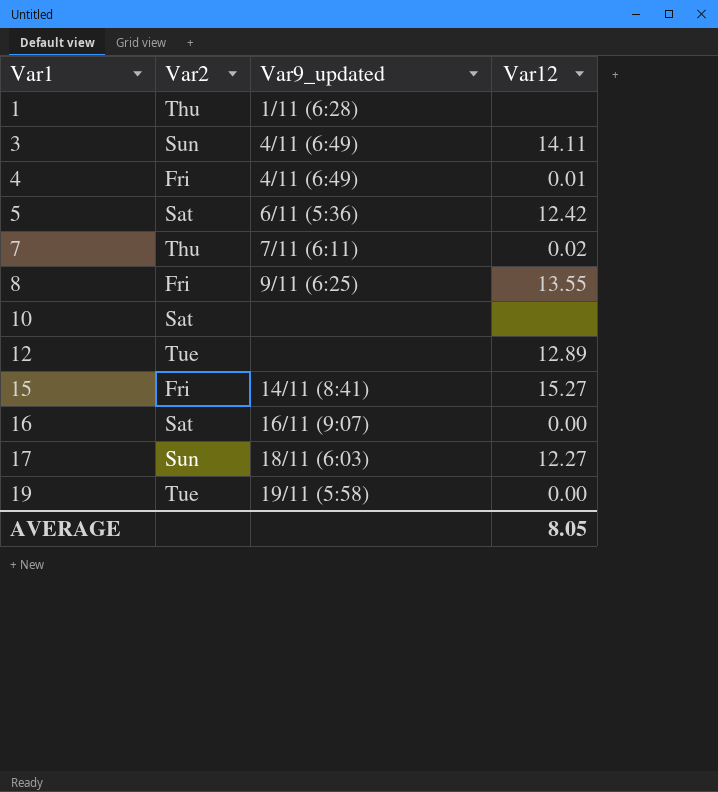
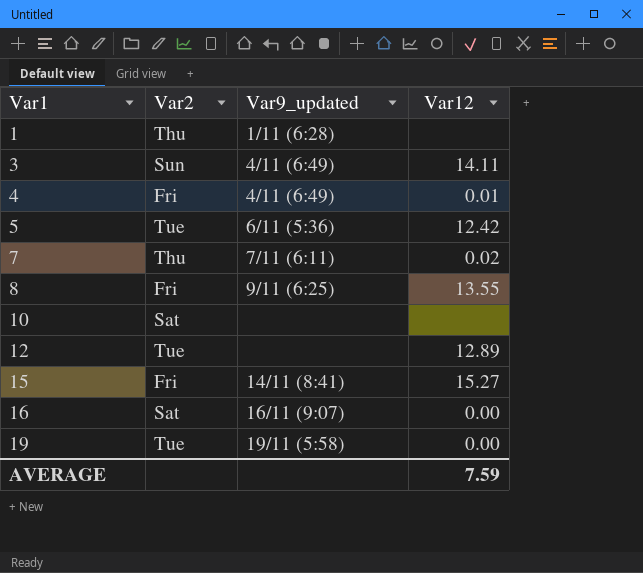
row 17: Sun | 18/11 (6:03) | 12.27 -> none
5 | Var2: Sat -> Tue
AVERAGE | Var12: 8.05 -> 7.59

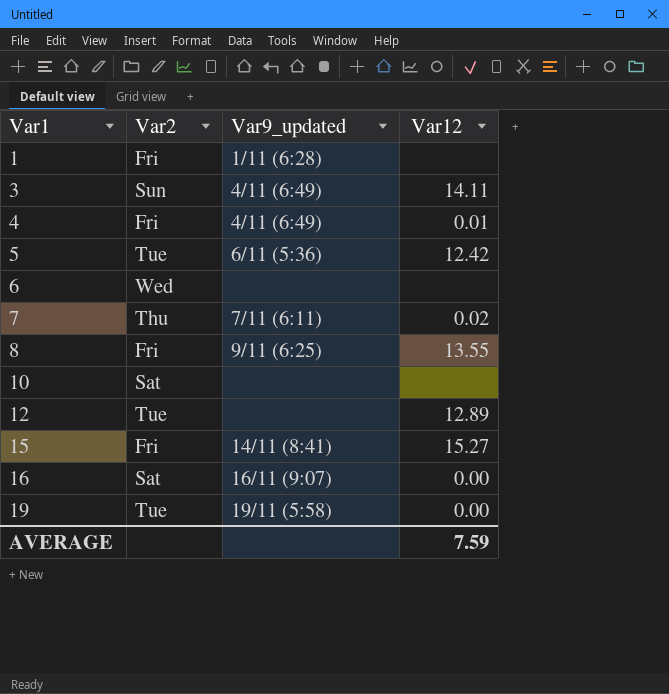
1 | Var2: Thu -> Fri
row 6: none -> Wed | none | none

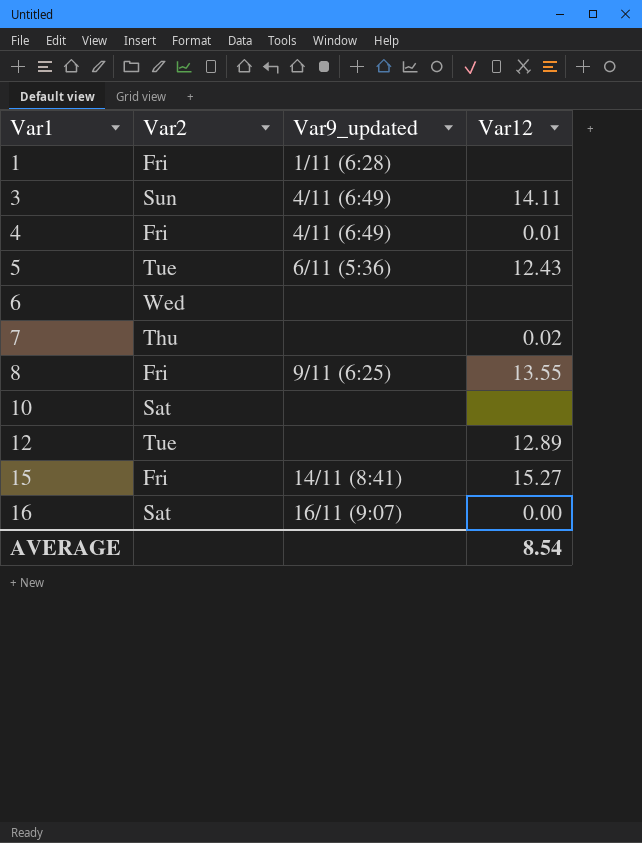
row 19: Tue | 19/11 (5:58) | 0.00 -> none
5 | Var12: 12.42 -> 12.43
7 | Var9_updated: 7/11 (6:11) -> none
AVERAGE | Var12: 7.59 -> 8.54

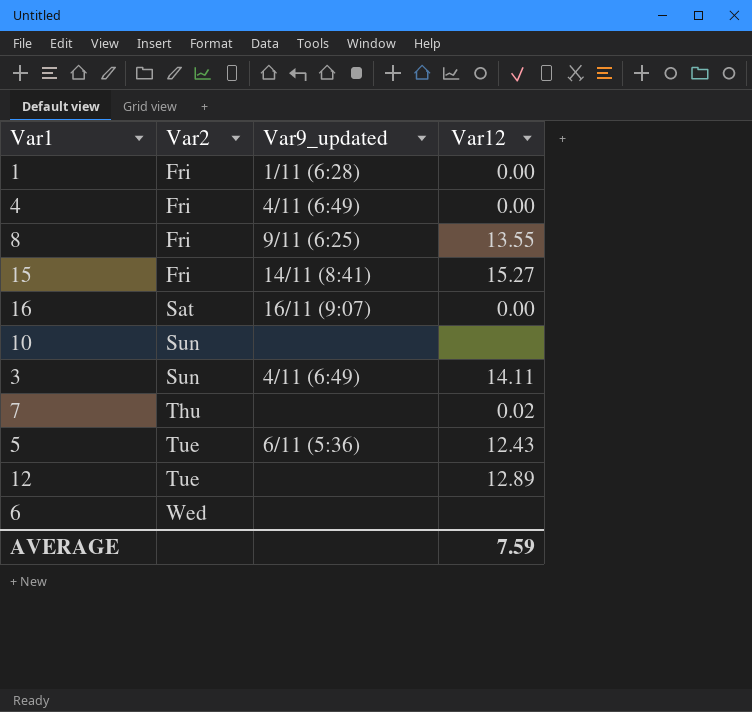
row order: Var1 ascending -> Var2 ascending
1 | Var12: none -> 0.00
4 | Var12: 0.01 -> 0.00
10 | Var2: Sat -> Sun
AVERAGE | Var12: 8.54 -> 7.59

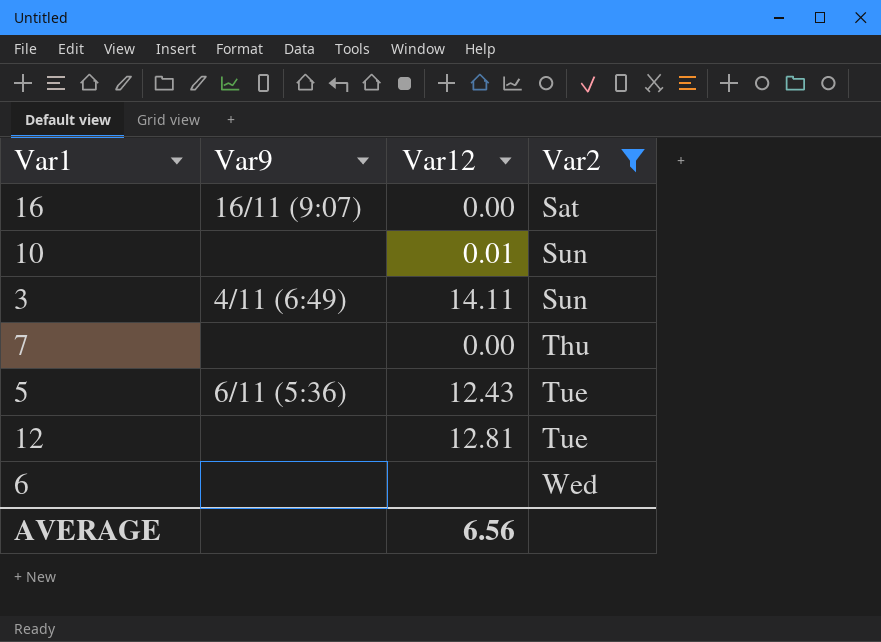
filter: none -> Var2 != Fri
column name: Var9_updated -> Var9
column Var2 | position: 2 -> 4
10 | Var12: none -> 0.01
7 | Var12: 0.02 -> 0.00
12 | Var12: 12.89 -> 12.81
AVERAGE | Var12: 7.59 -> 6.56

